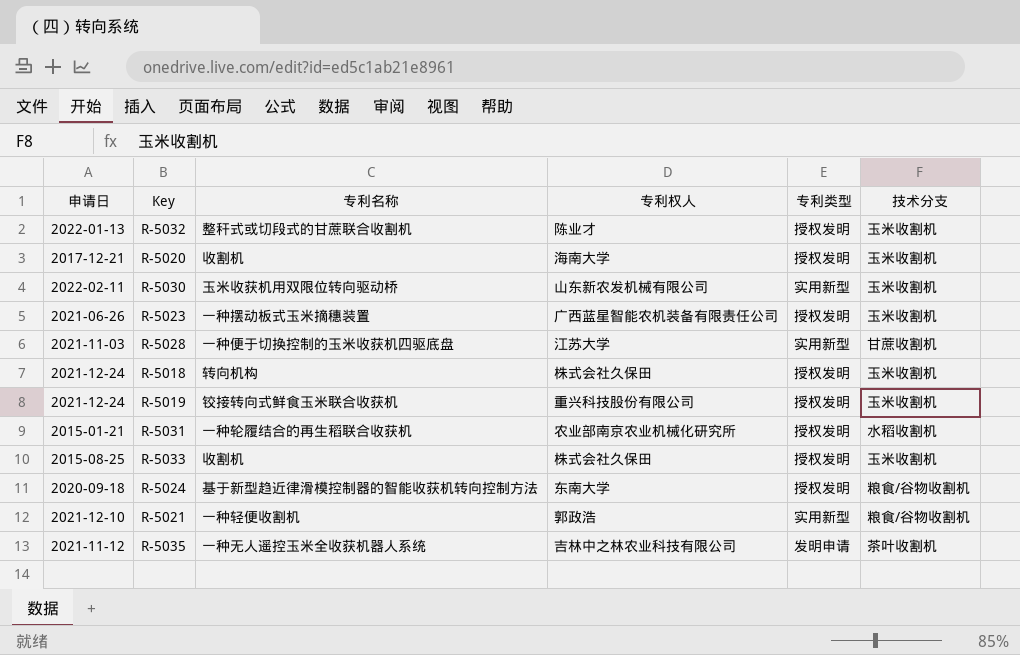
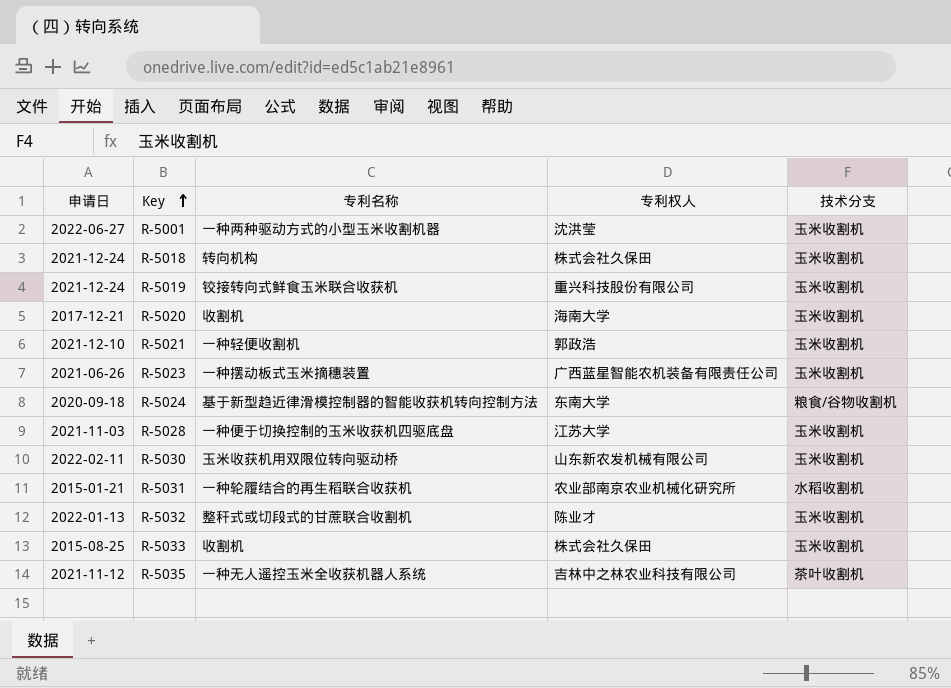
row order: none -> Key ascending
column 专利类型 | position: 5 -> none
row R-5001: none -> 2022-06-27 | 一种两种驱动方式的小型玉米收割机器 | 沈洪莹 | 玉米收割机
R-5021 | 技术分支: 粮食/谷物收割机 -> 玉米收割机
R-5028 | 技术分支: 甘蔗收割机 -> 玉米收割机

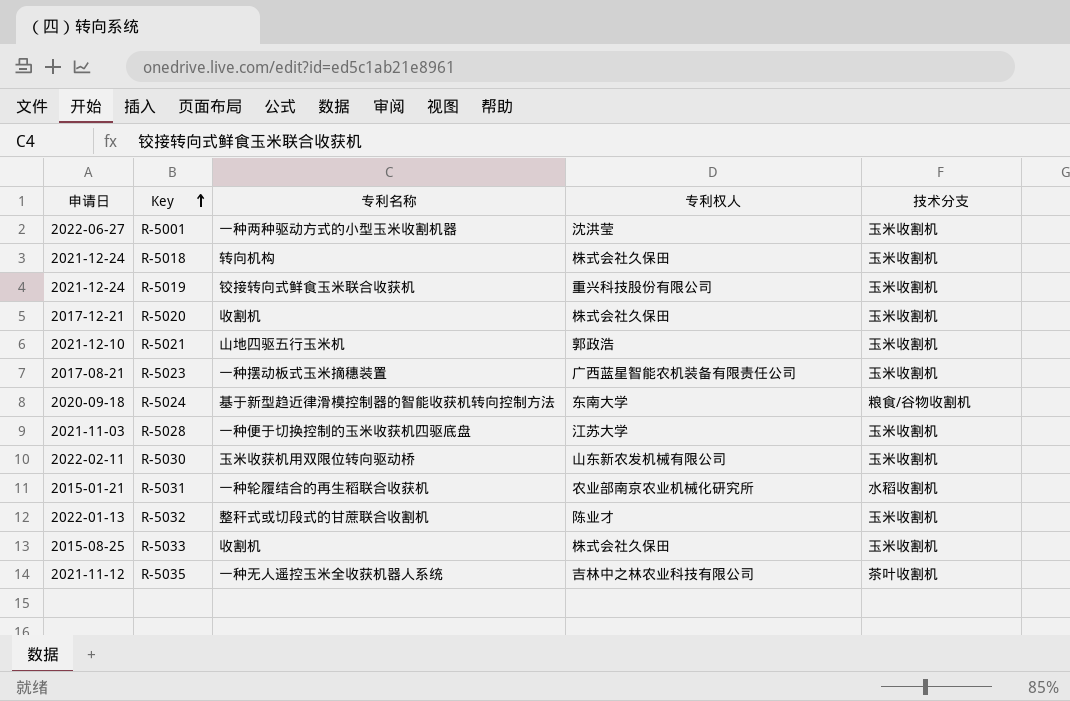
R-5020 | 专利权人: 海南大学 -> 株式会社久保田
R-5021 | 专利名称: 一种轻便收割机 -> 山地四驱五行玉米机
R-5023 | 申请日: 2021-06-26 -> 2017-08-21

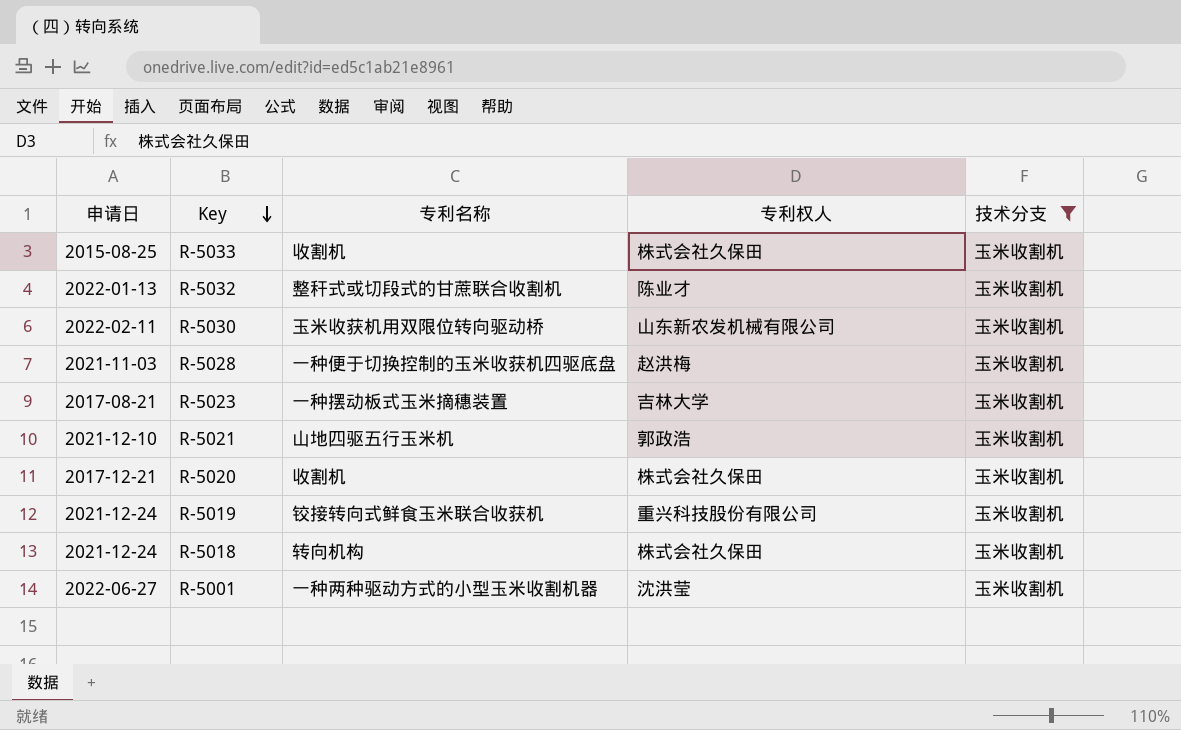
filter: none -> 技术分支 = 玉米收割机
row order: Key ascending -> Key descending
R-5028 | 专利权人: 江苏大学 -> 赵洪梅
R-5023 | 专利权人: 广西蓝星智能农机装备有限责任公司 -> 吉林大学

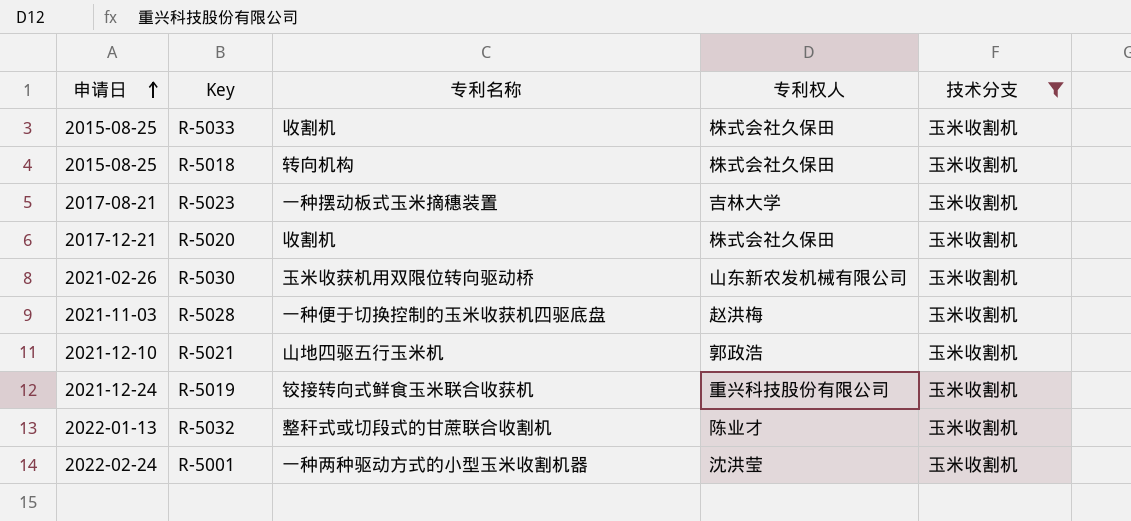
row order: Key descending -> 申请日 ascending
R-5018 | 申请日: 2021-12-24 -> 2015-08-25
R-5030 | 申请日: 2022-02-11 -> 2021-02-26
R-5001 | 申请日: 2022-06-27 -> 2022-02-24

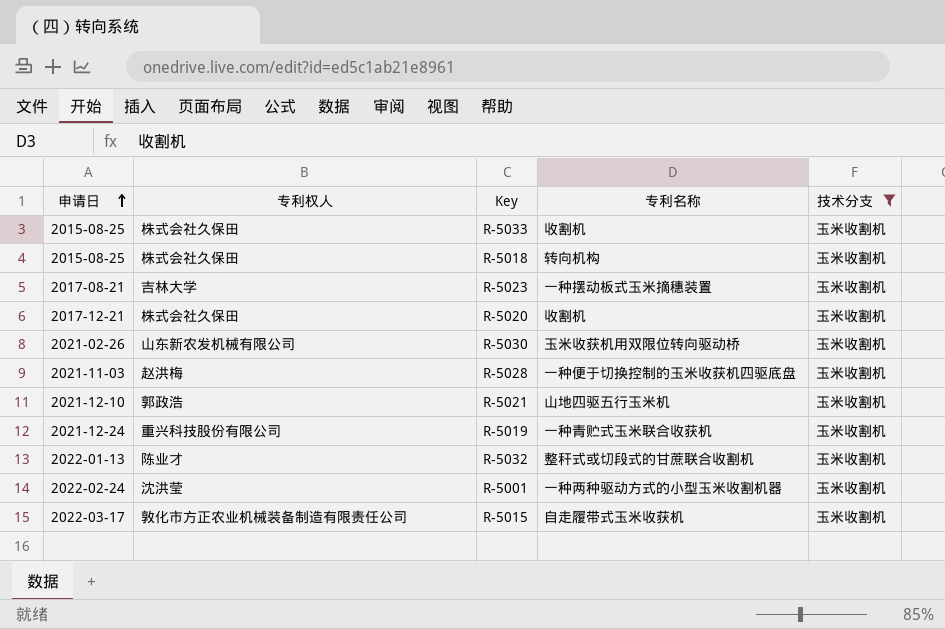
column 专利权人 | position: 4 -> 2
R-5019 | 专利名称: 铰接转向式鲜食玉米联合收获机 -> 一种青贮式玉米联合收获机
row R-5015: none -> 2022-03-17 | 敦化市方正农业机械装备制造有限责任公司 | 自走履带式玉米收获机 | 玉米收割机

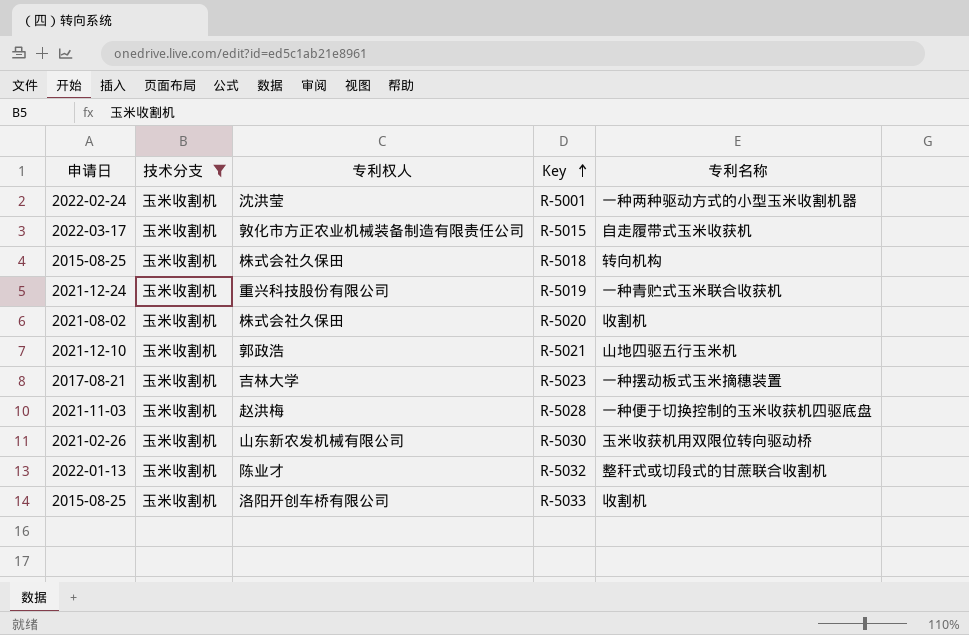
row order: 申请日 ascending -> Key ascending
column 技术分支 | position: 5 -> 2
R-5020 | 申请日: 2017-12-21 -> 2021-08-02
R-5033 | 专利权人: 株式会社久保田 -> 洛阳开创车桥有限公司

